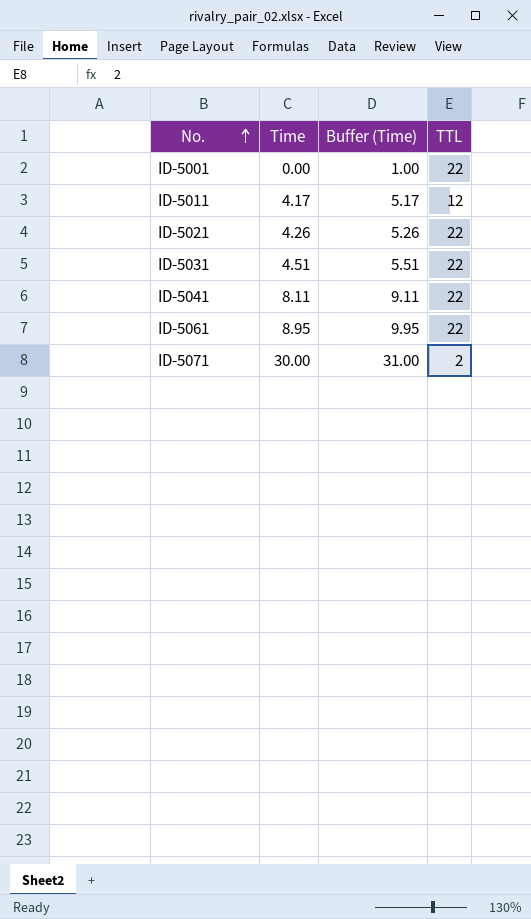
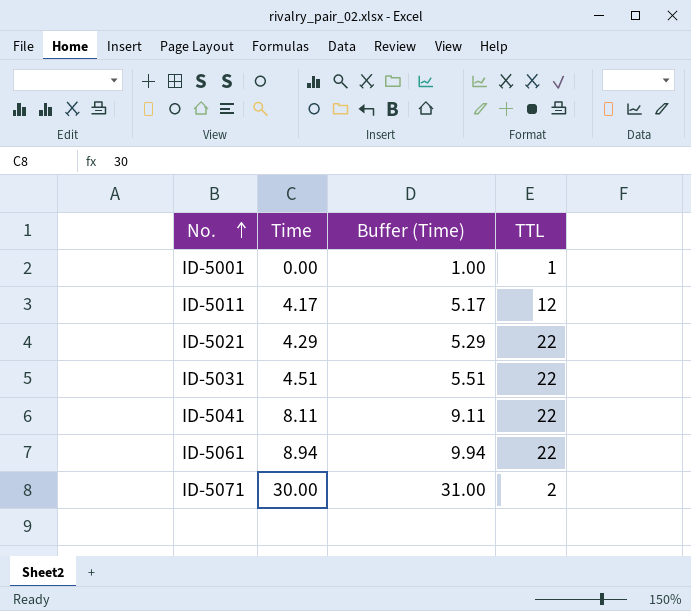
ID-5001 | TTL: 22 -> 1
ID-5021 | Time: 4.26 -> 4.29
ID-5021 | Buffer (Time): 5.26 -> 5.29
ID-5061 | Time: 8.95 -> 8.94
ID-5061 | Buffer (Time): 9.95 -> 9.94

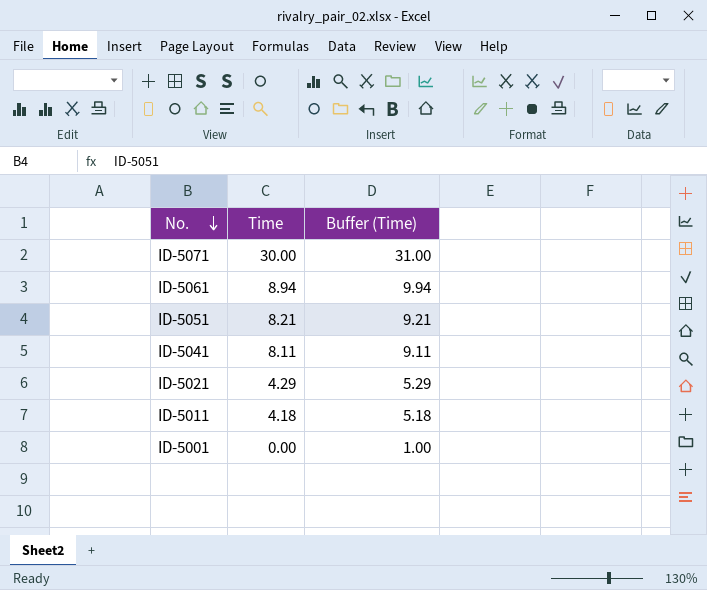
row order: No. ascending -> No. descending
column TTL | position: 4 -> none
row ID-5031: 4.51 | 5.51 | 22 -> none
row ID-5051: none -> 8.21 | 9.21
ID-5011 | Time: 4.17 -> 4.18
ID-5011 | Buffer (Time): 5.17 -> 5.18

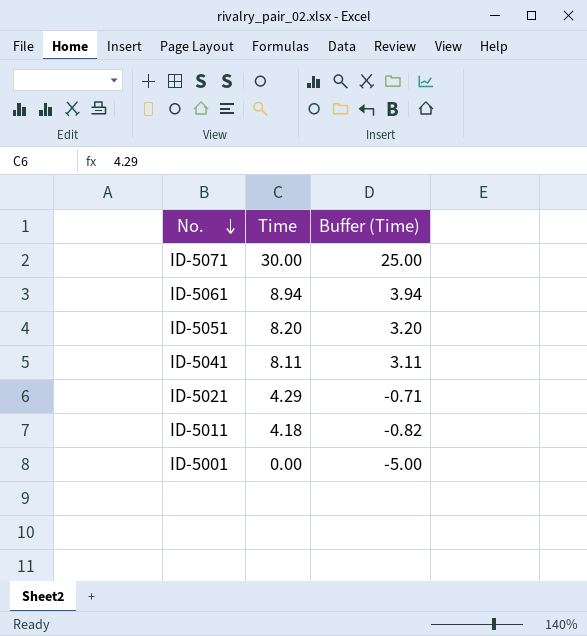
column Buffer (Time) | formula: [Time] + 1 -> [Time] - 5
ID-5051 | Time: 8.21 -> 8.20

